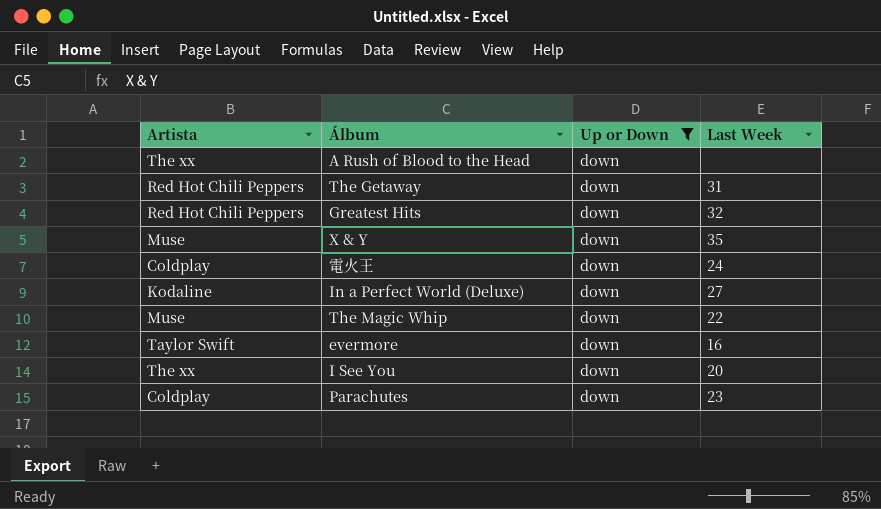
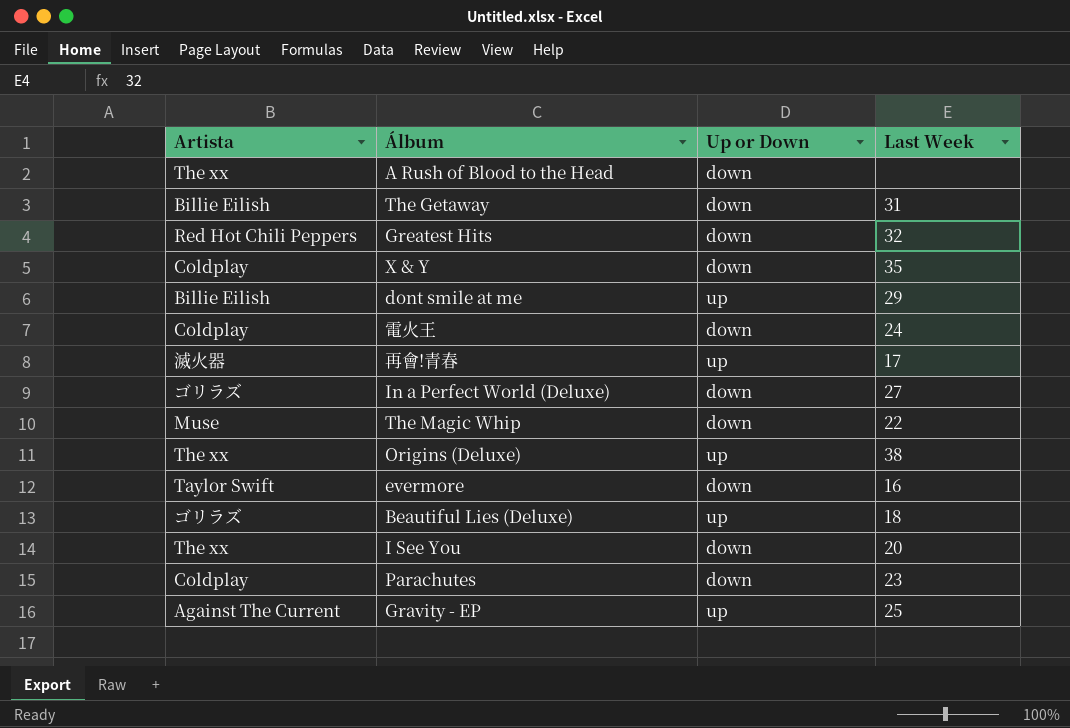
filter: Up or Down = down -> none
The Getaway | Artista: Red Hot Chili Peppers -> Billie Eilish
X & Y | Artista: Muse -> Coldplay
In a Perfect World (Deluxe) | Artista: Kodaline -> ゴリラズ

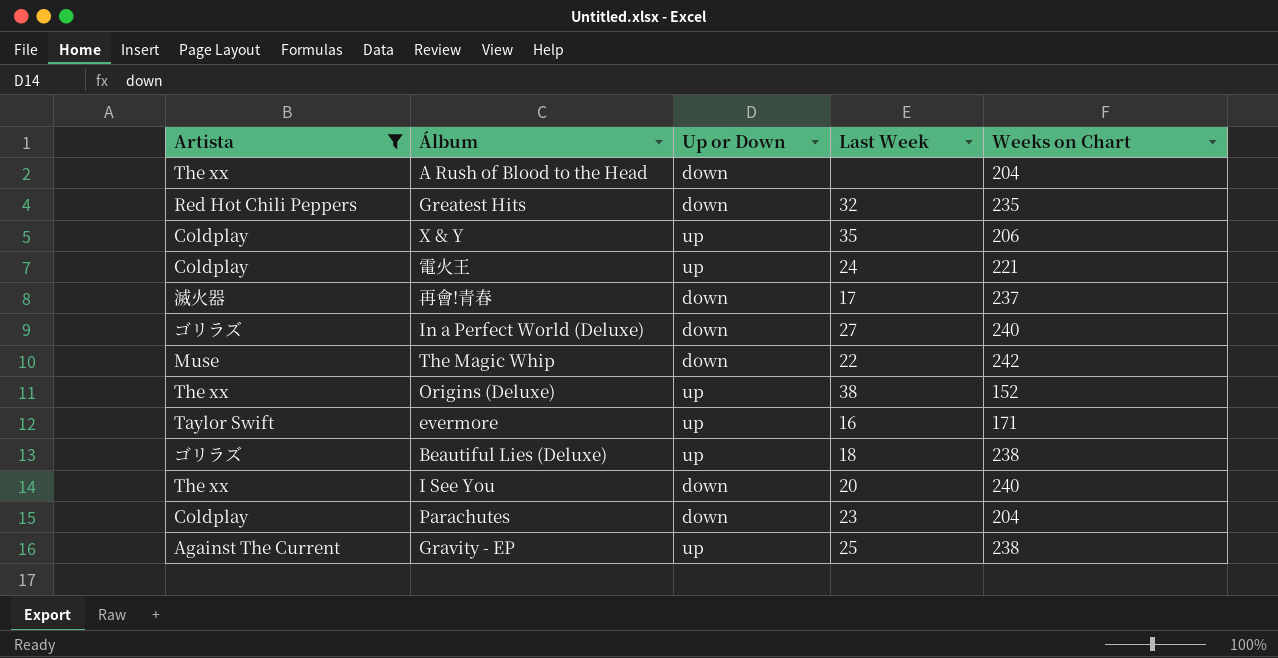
filter: none -> Artista != Billie Eilish
column Weeks on Chart | position: none -> 5
X & Y | Up or Down: down -> up
電火王 | Up or Down: down -> up
再會!青春 | Up or Down: up -> down
evermore | Up or Down: down -> up

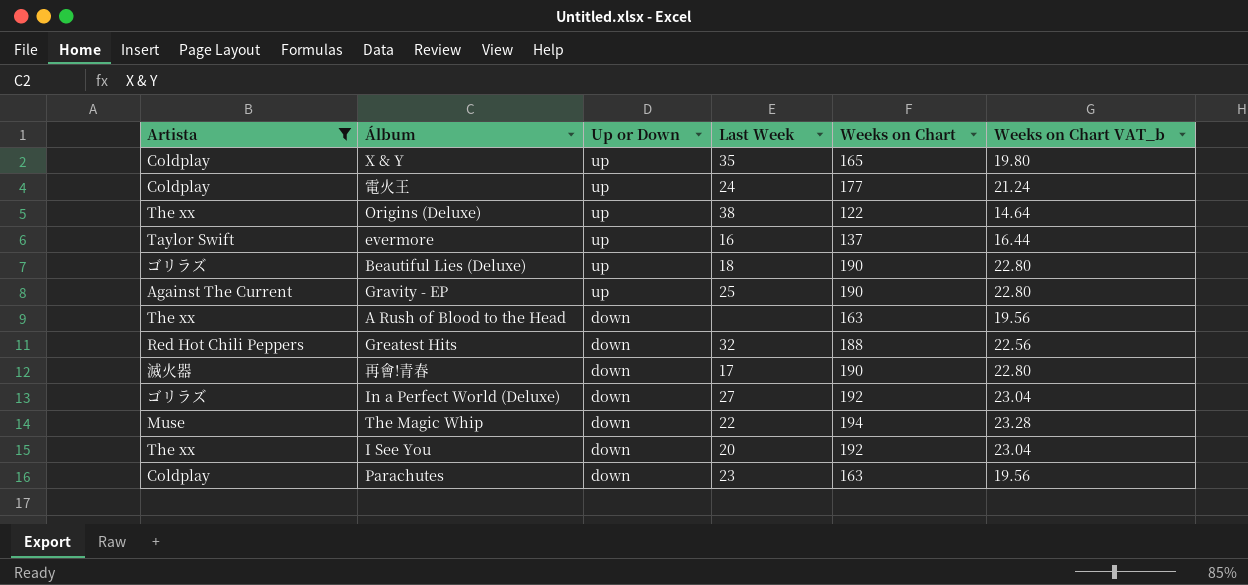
row order: none -> Up or Down descending
column Weeks on Chart VAT_b | formula: none -> [Weeks on Chart] * 0.12
X & Y | Weeks on Chart: 206 -> 165
電火王 | Weeks on Chart: 221 -> 177
Origins (Deluxe) | Weeks on Chart: 152 -> 122
evermore | Weeks on Chart: 171 -> 137
Beautiful Lies (Deluxe) | Weeks on Chart: 238 -> 190
Gravity - EP | Weeks on Chart: 238 -> 190
A Rush of Blood to the Head | Weeks on Chart: 204 -> 163
Greatest Hits | Weeks on Chart: 235 -> 188
再會!青春 | Weeks on Chart: 237 -> 190
In a Perfect World (Deluxe) | Weeks on Chart: 240 -> 192
The Magic Whip | Weeks on Chart: 242 -> 194
I See You | Weeks on Chart: 240 -> 192
Parachutes | Weeks on Chart: 204 -> 163

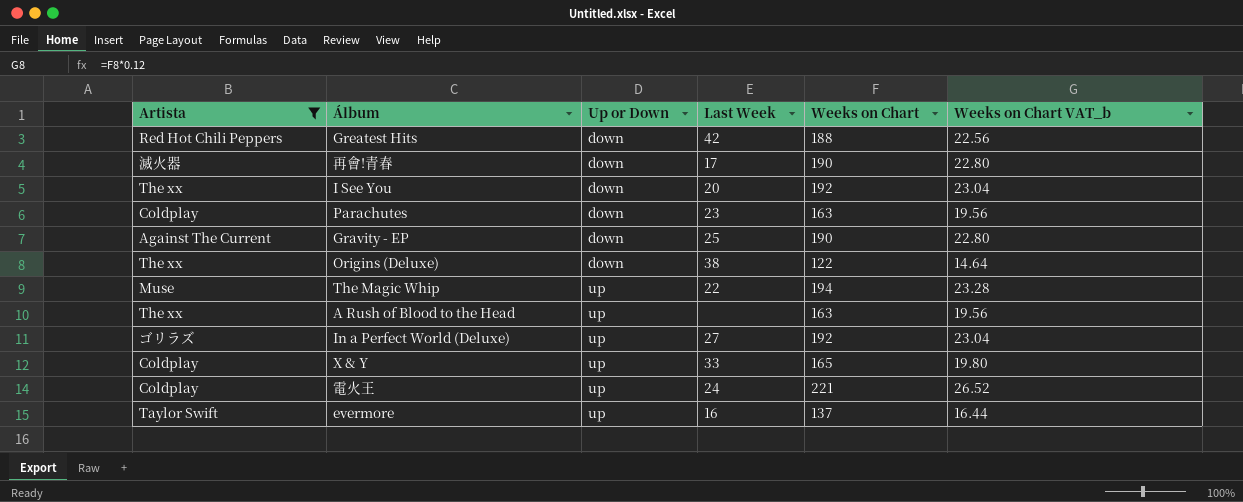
row order: Up or Down descending -> Up or Down ascending
row Beautiful Lies (Deluxe): ゴリラズ | up | 18 | 190 | 22.80 -> none
Greatest Hits | Last Week: 32 -> 42
Gravity - EP | Up or Down: up -> down
Origins (Deluxe) | Up or Down: up -> down
The Magic Whip | Up or Down: down -> up
A Rush of Blood to the Head | Up or Down: down -> up
In a Perfect World (Deluxe) | Up or Down: down -> up
X & Y | Last Week: 35 -> 33
電火王 | Weeks on Chart: 177 -> 221
電火王 | Weeks on Chart VAT_b: 21.24 -> 26.52

